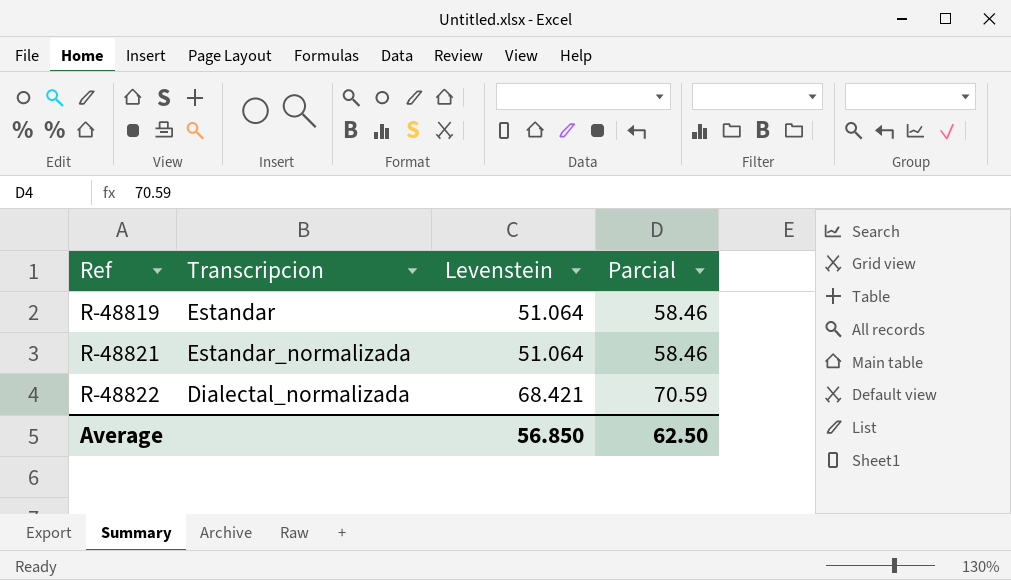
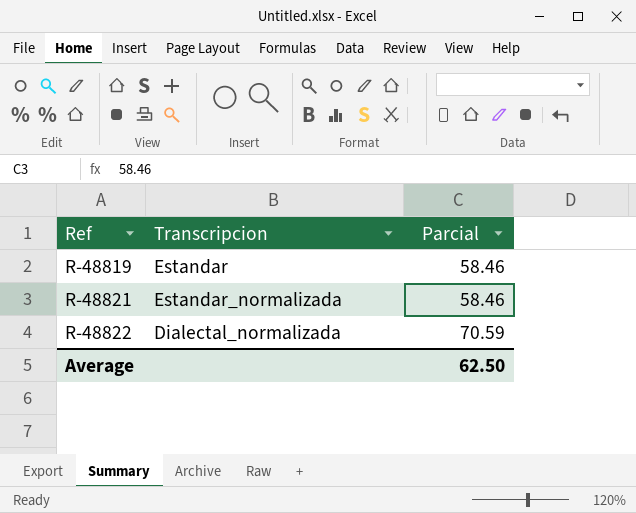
column Levenstein | position: 3 -> none

